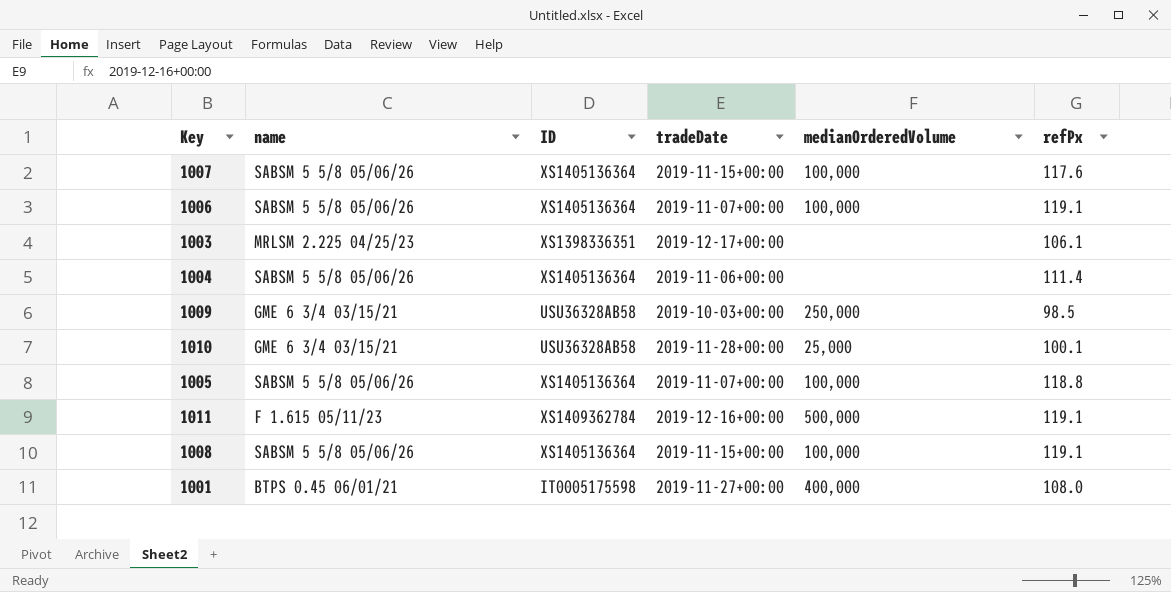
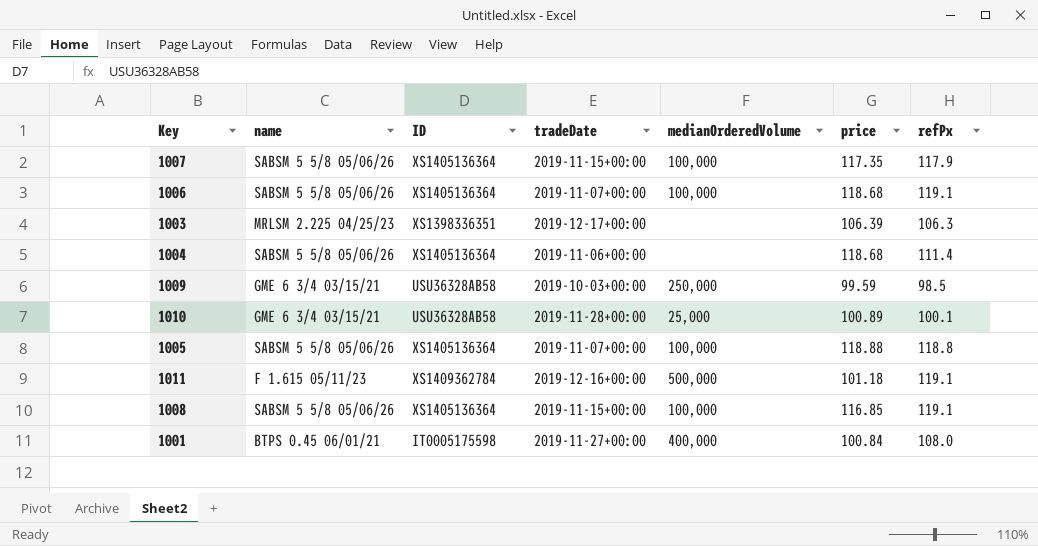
column price | position: none -> 6
1007 | refPx: 117.6 -> 117.9
1003 | refPx: 106.1 -> 106.3

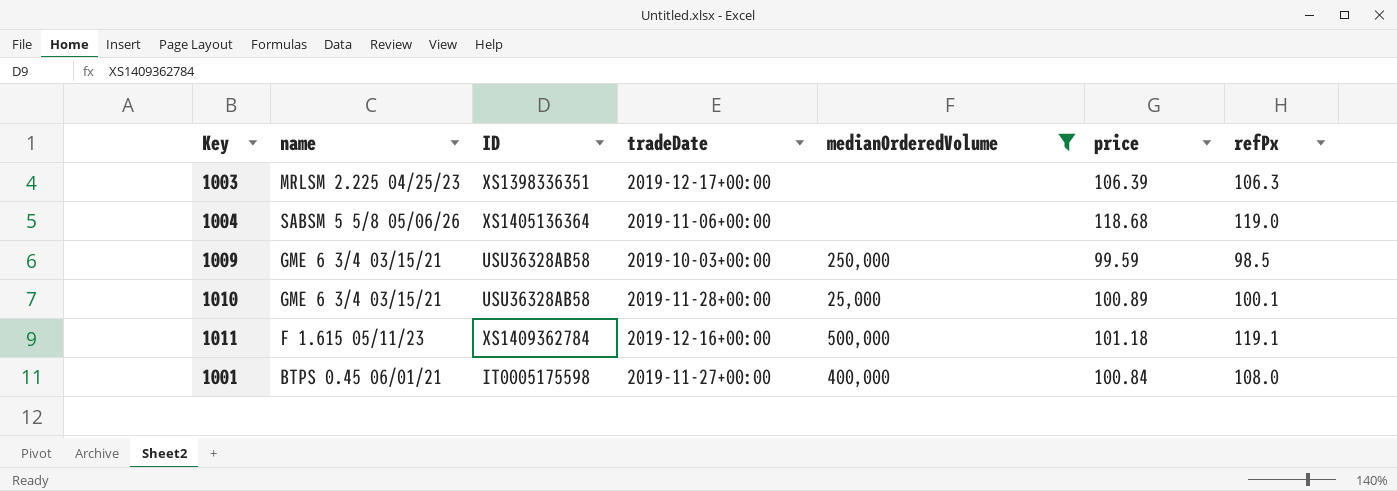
filter: none -> medianOrderedVolume != 100,000
1004 | refPx: 111.4 -> 119.0

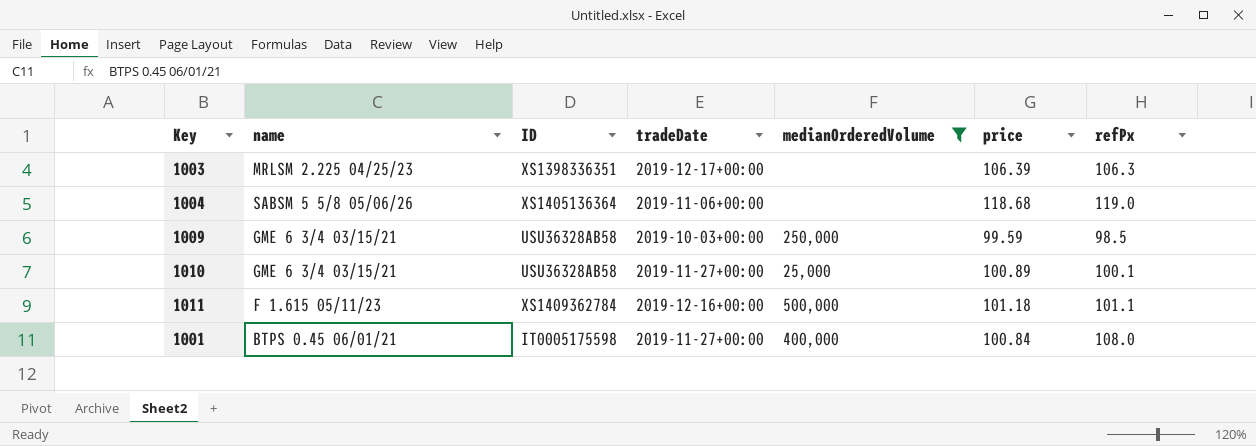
1010 | tradeDate: 2019-11-28+00:00 -> 2019-11-27+00:00
1011 | refPx: 119.1 -> 101.1

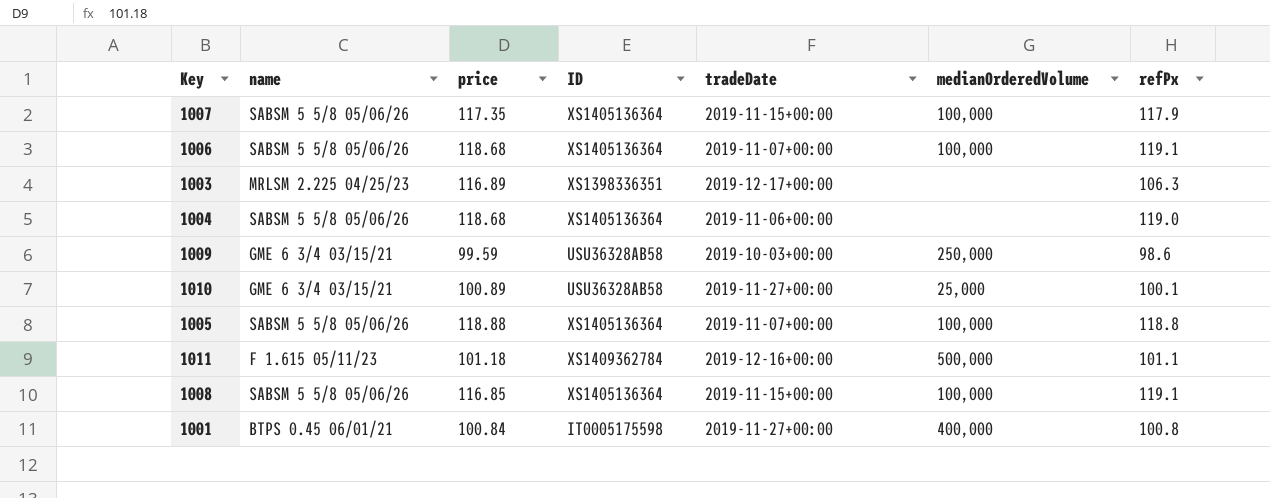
filter: medianOrderedVolume != 100,000 -> none
column price | position: 6 -> 3
1003 | price: 106.39 -> 116.89
1009 | refPx: 98.5 -> 98.6
1001 | refPx: 108.0 -> 100.8

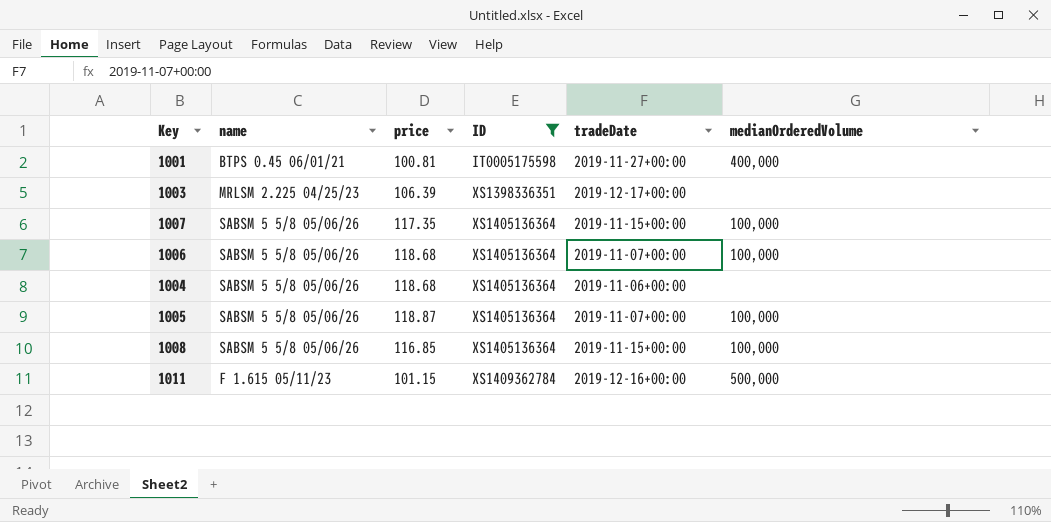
filter: none -> ID != USU36328AB58
row order: none -> ID ascending
column refPx | position: 7 -> none
1001 | price: 100.84 -> 100.81
1003 | price: 116.89 -> 106.39
1005 | price: 118.88 -> 118.87
1011 | price: 101.18 -> 101.15

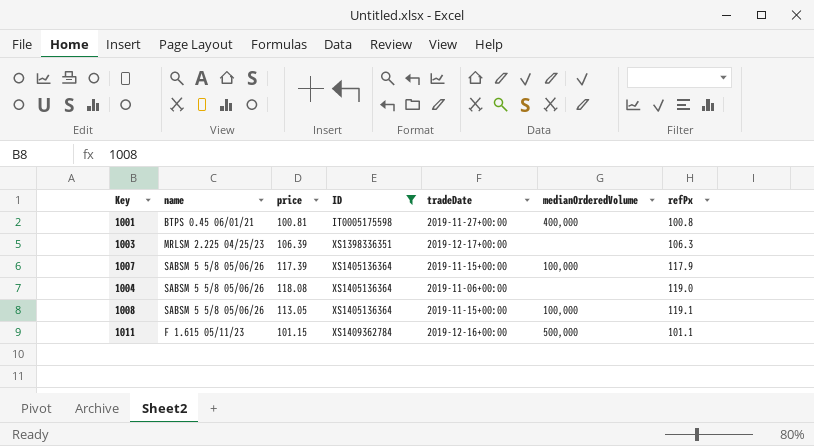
column refPx | position: none -> 7
row 1006: SABSM 5 5/8 05/06/26 | 118.68 | XS1405136364 | 2019-11-07+00:00 | 100,000 -> none
row 1005: SABSM 5 5/8 05/06/26 | 118.87 | XS1405136364 | 2019-11-07+00:00 | 100,000 -> none
1007 | price: 117.35 -> 117.39
1004 | price: 118.68 -> 118.08
1008 | price: 116.85 -> 113.05

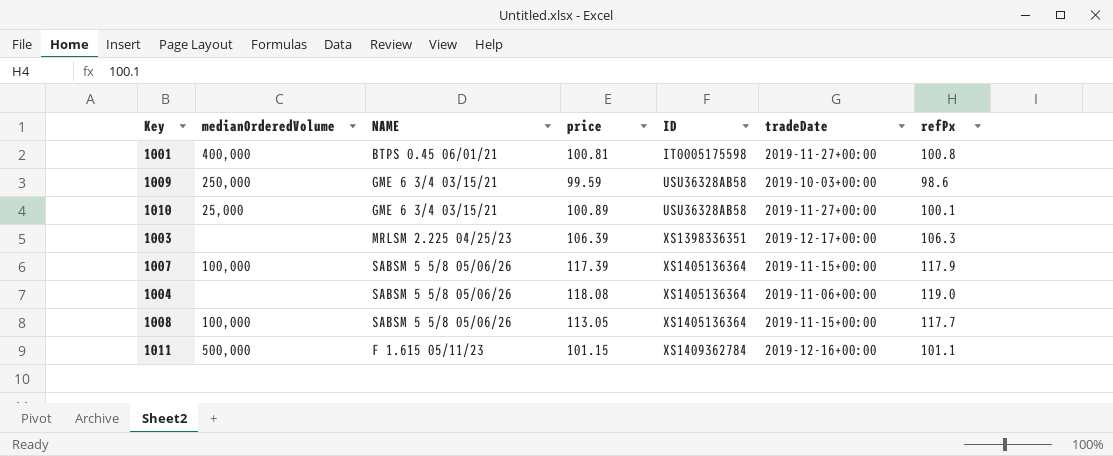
filter: ID != USU36328AB58 -> none
column medianOrderedVolume | position: 6 -> 2
column name: name -> NAME
1008 | refPx: 119.1 -> 117.7

